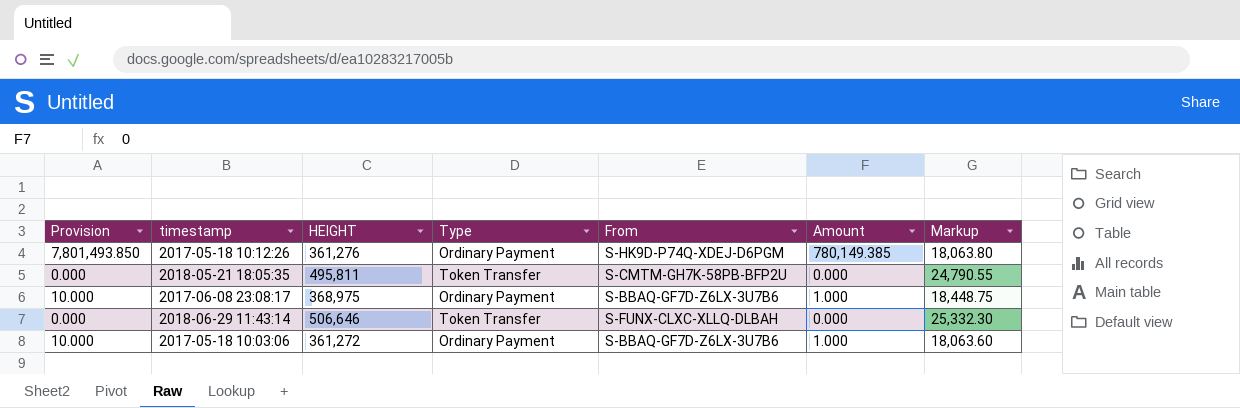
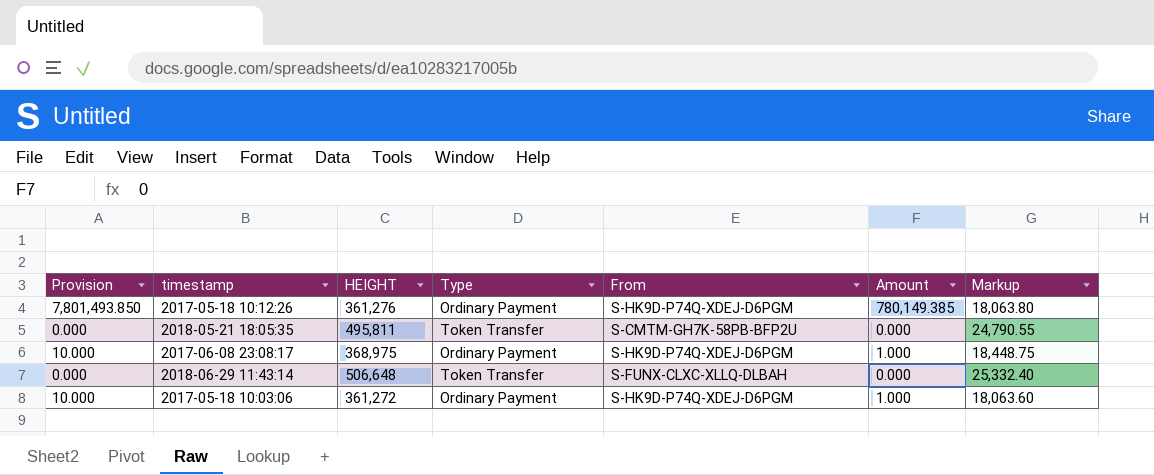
2017-06-08 23:08:17 | From: S-BBAQ-GF7D-Z6LX-3U7B6 -> S-HK9D-P74Q-XDEJ-D6PGM
2018-06-29 11:43:14 | HEIGHT: 506,646 -> 506,648
2018-06-29 11:43:14 | Markup: 25,332.30 -> 25,332.40
2017-05-18 10:03:06 | From: S-BBAQ-GF7D-Z6LX-3U7B6 -> S-HK9D-P74Q-XDEJ-D6PGM

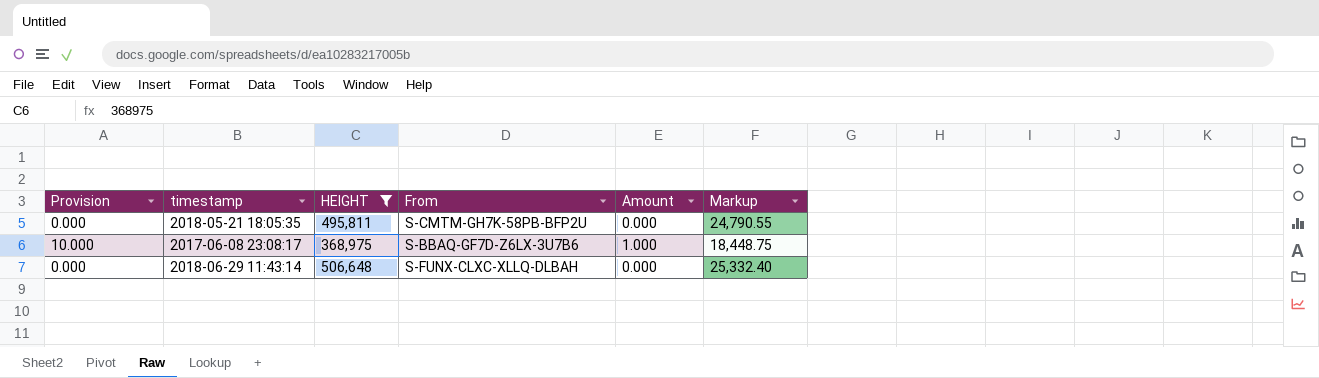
filter: none -> HEIGHT >= 368,975
column Type | position: 4 -> none
2017-06-08 23:08:17 | From: S-HK9D-P74Q-XDEJ-D6PGM -> S-BBAQ-GF7D-Z6LX-3U7B6

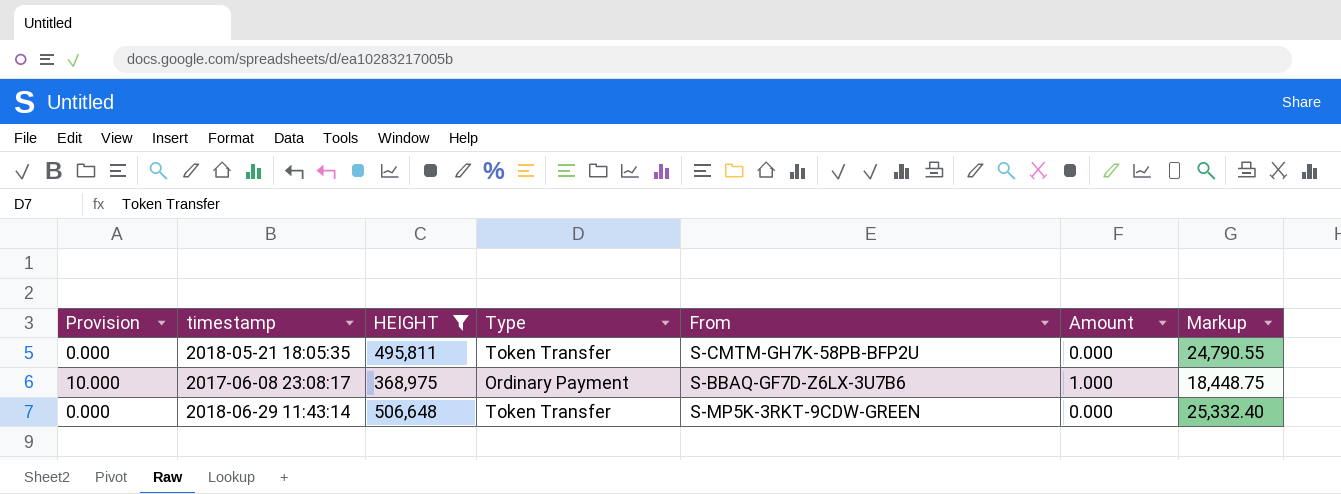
column Type | position: none -> 4
2018-06-29 11:43:14 | From: S-FUNX-CLXC-XLLQ-DLBAH -> S-MP5K-3RKT-9CDW-GREEN

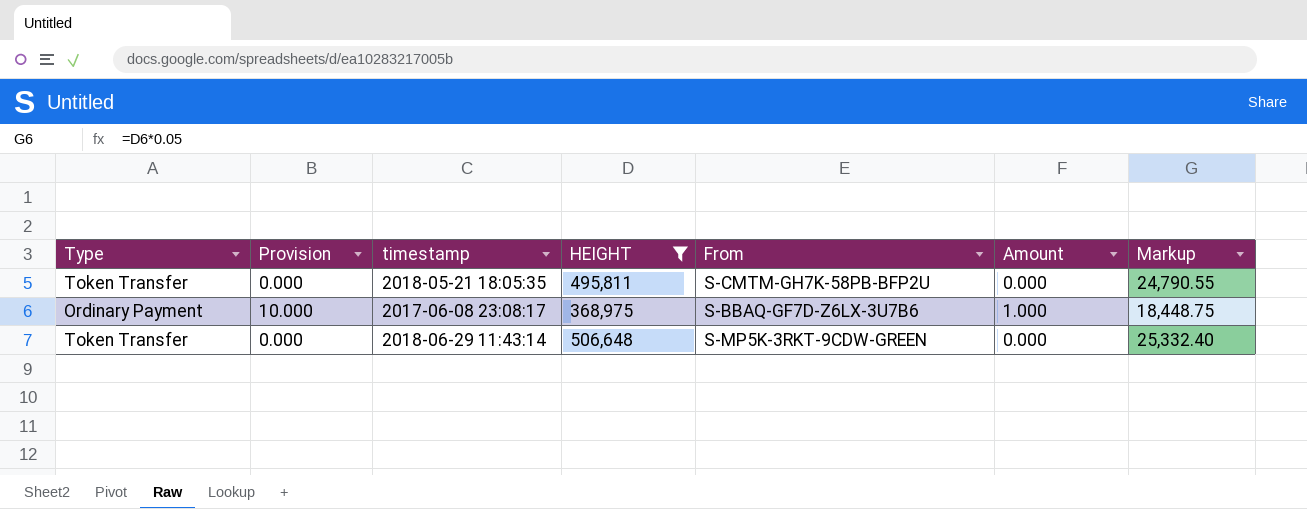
column Type | position: 4 -> 1

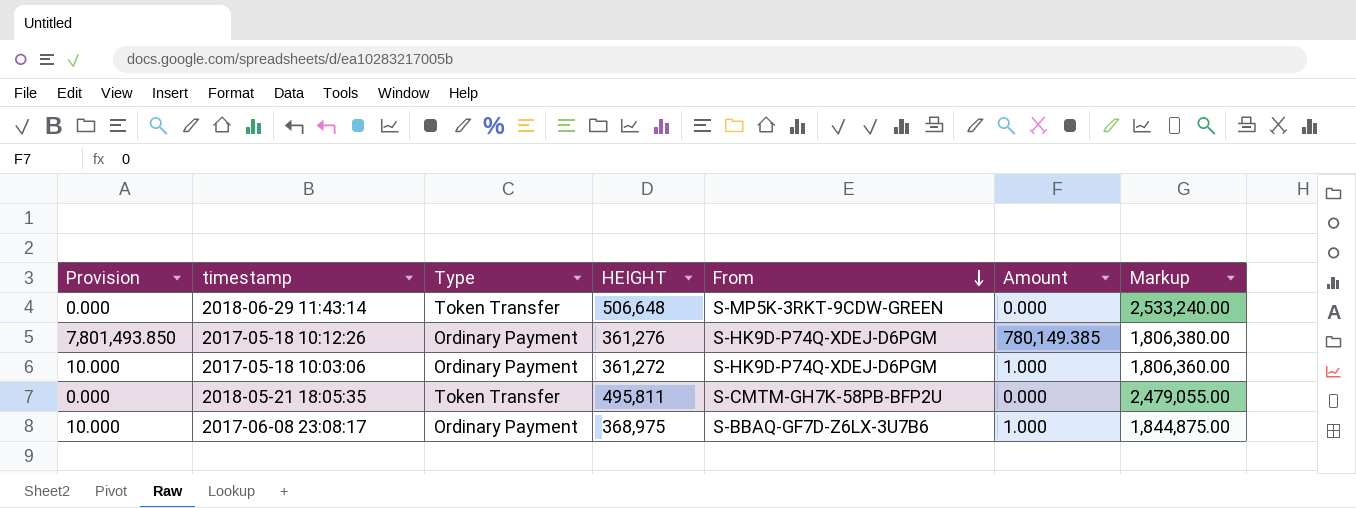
filter: HEIGHT >= 368,975 -> none
row order: none -> From descending
column Type | position: 1 -> 3
column Markup | formula: [HEIGHT] * 0.05 -> [HEIGHT] * 5

